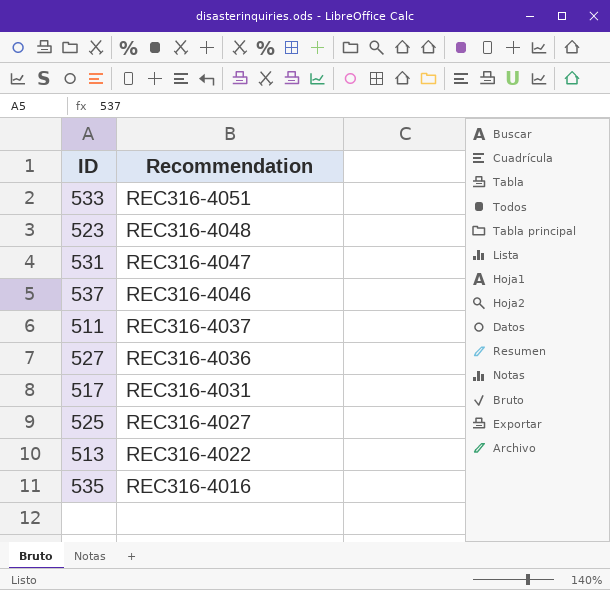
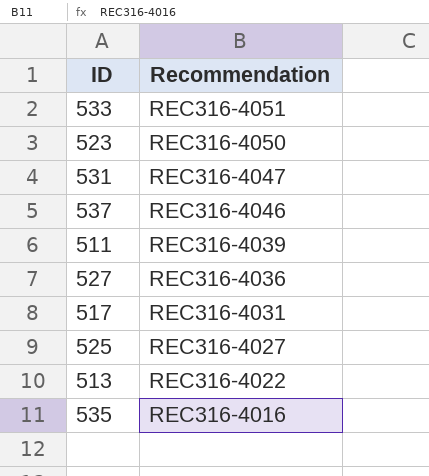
523 | Recommendation: REC316-4048 -> REC316-4050
511 | Recommendation: REC316-4037 -> REC316-4039

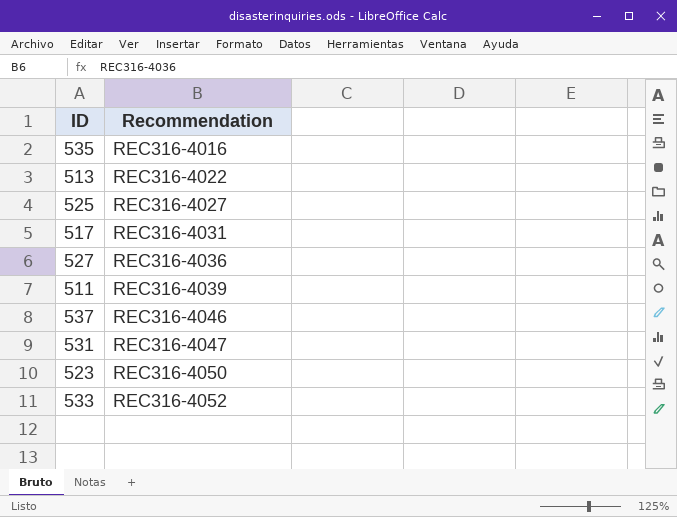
row order: Recommendation descending -> Recommendation ascending
533 | Recommendation: REC316-4051 -> REC316-4052

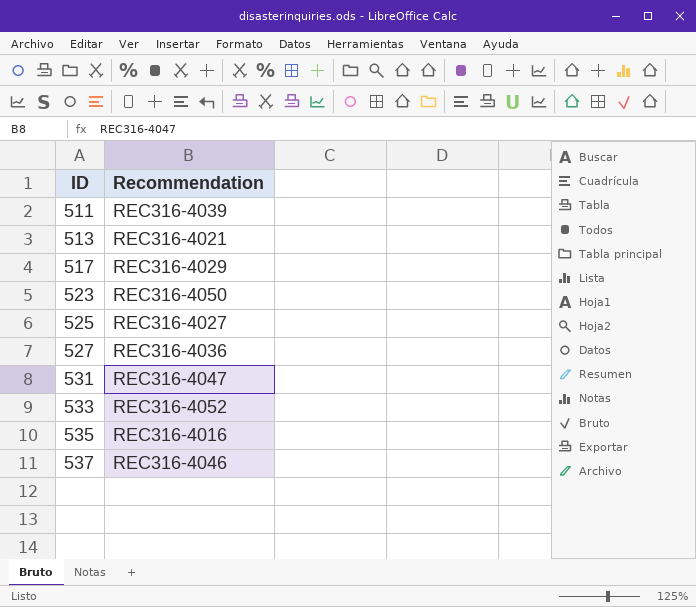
row order: Recommendation ascending -> ID ascending
513 | Recommendation: REC316-4022 -> REC316-4021
517 | Recommendation: REC316-4031 -> REC316-4029

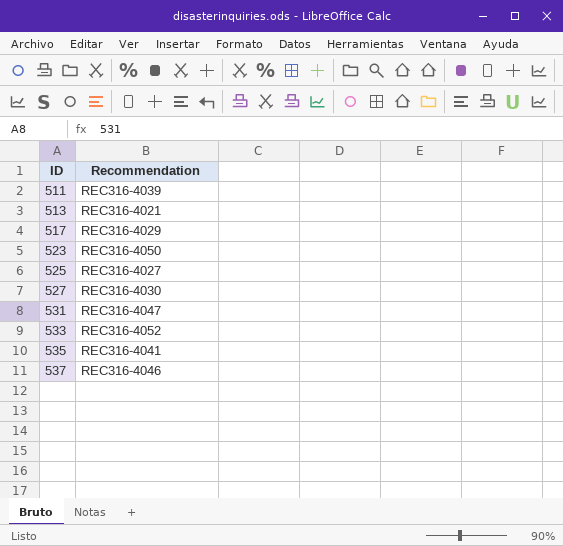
527 | Recommendation: REC316-4036 -> REC316-4030
535 | Recommendation: REC316-4016 -> REC316-4041

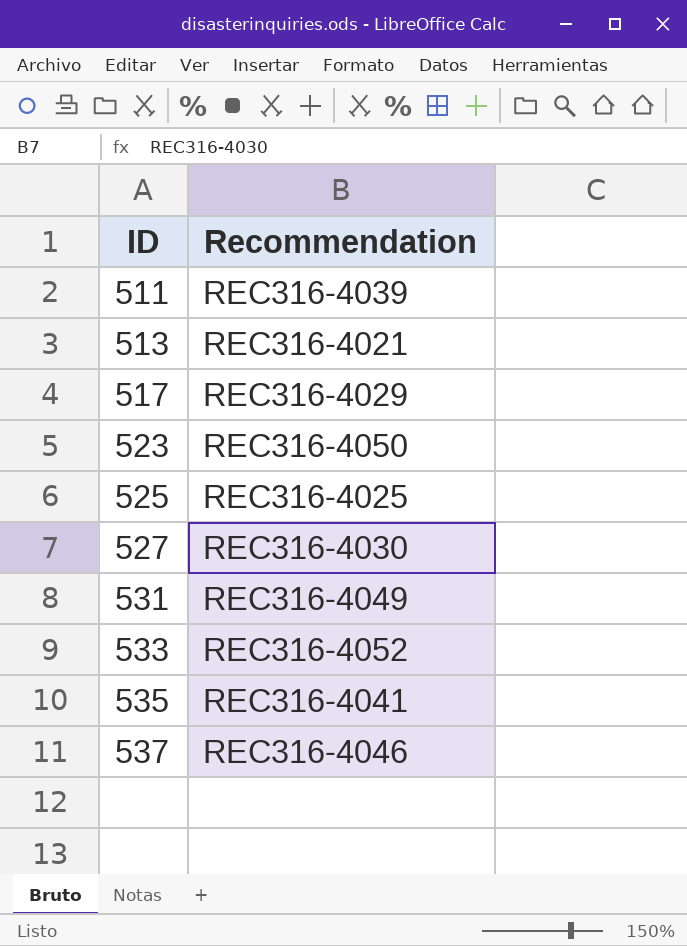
525 | Recommendation: REC316-4027 -> REC316-4025
531 | Recommendation: REC316-4047 -> REC316-4049

